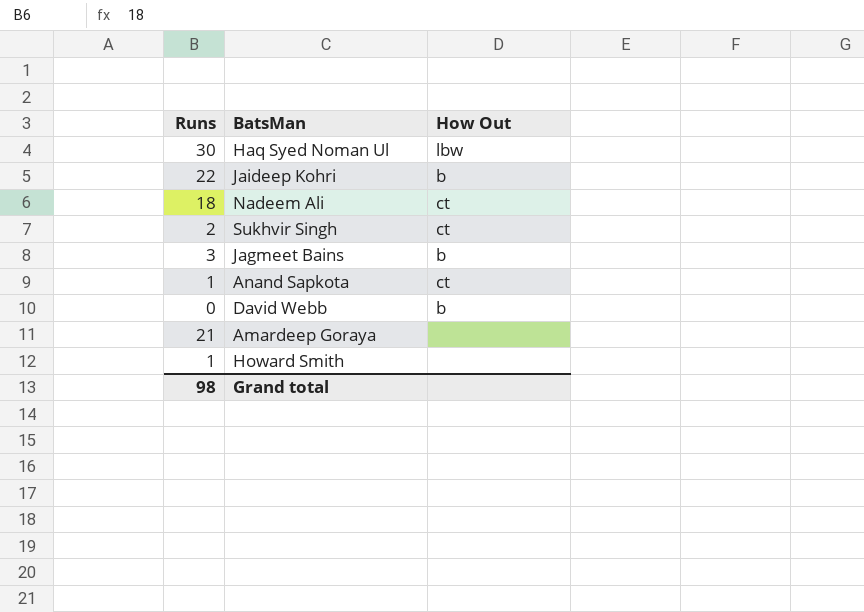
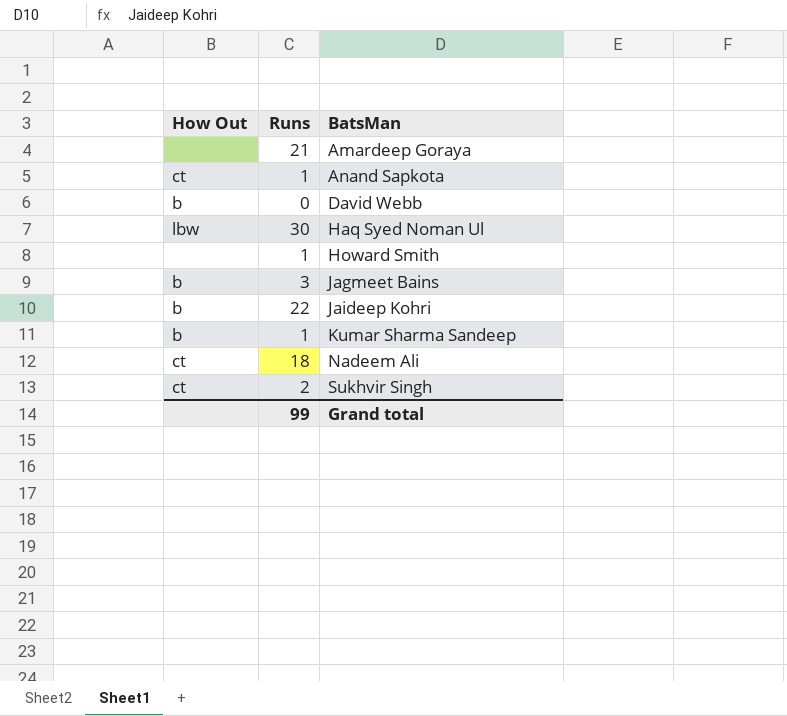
row order: none -> BatsMan ascending
column How Out | position: 3 -> 1
row Kumar Sharma Sandeep: none -> b | 1
Grand total | Runs: 98 -> 99

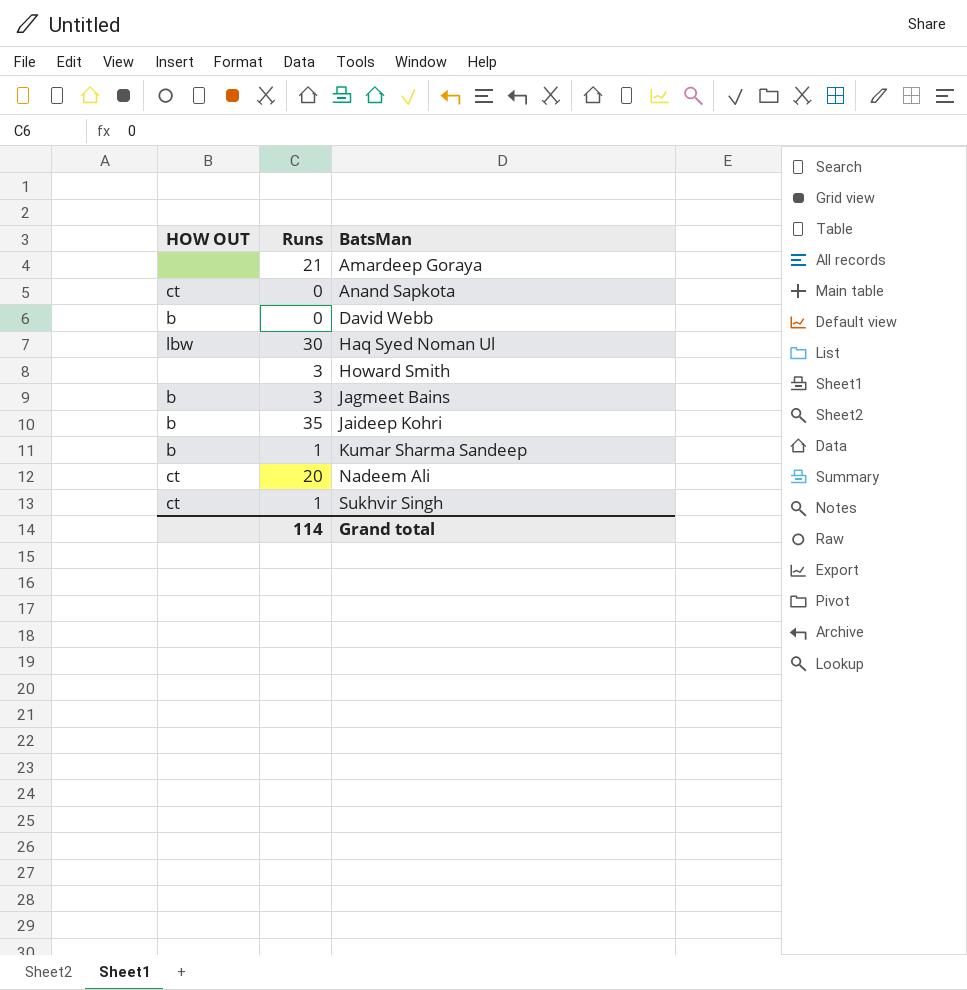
column name: How Out -> HOW OUT
Anand Sapkota | Runs: 1 -> 0
Howard Smith | Runs: 1 -> 3
Jaideep Kohri | Runs: 22 -> 35
Nadeem Ali | Runs: 18 -> 20
Sukhvir Singh | Runs: 2 -> 1
Grand total | Runs: 99 -> 114

